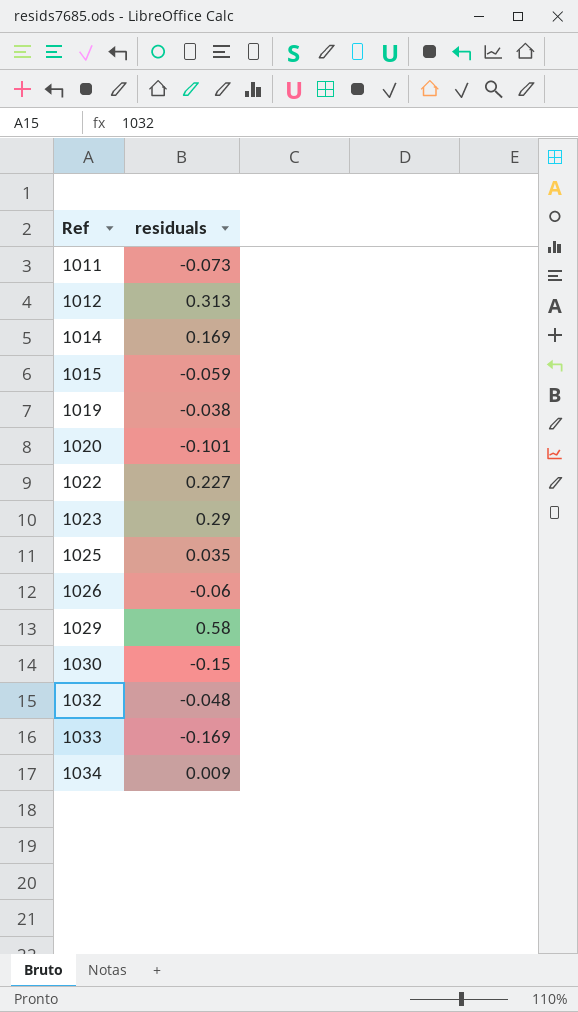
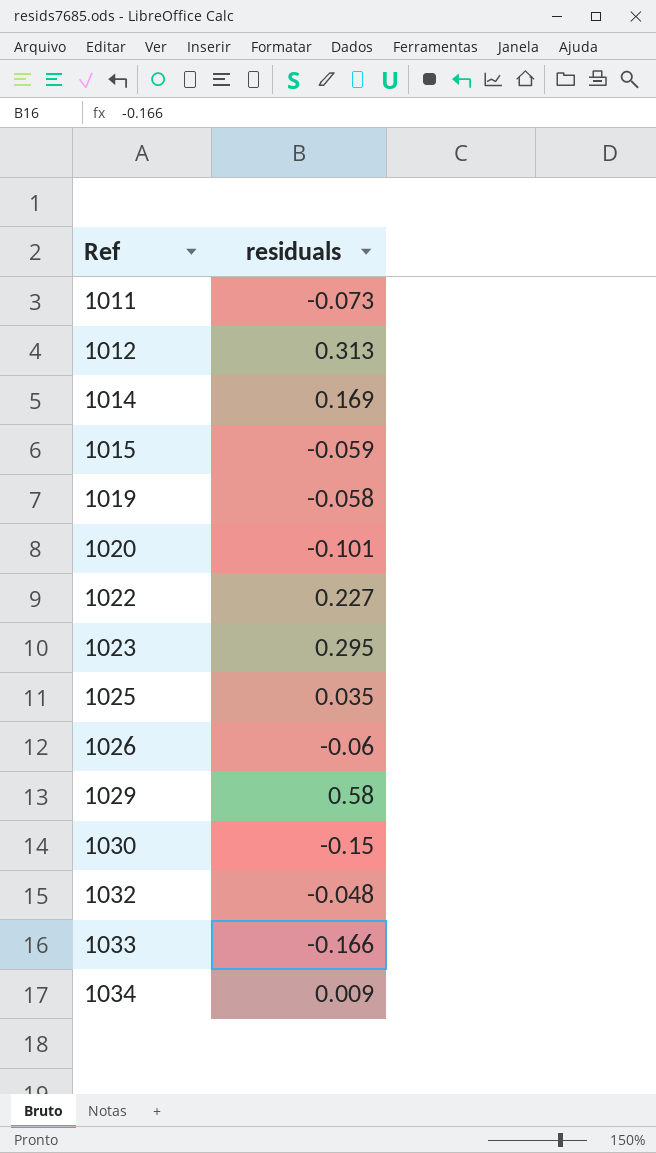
1019 | residuals: -0.038 -> -0.058
1023 | residuals: 0.29 -> 0.295
1033 | residuals: -0.169 -> -0.166

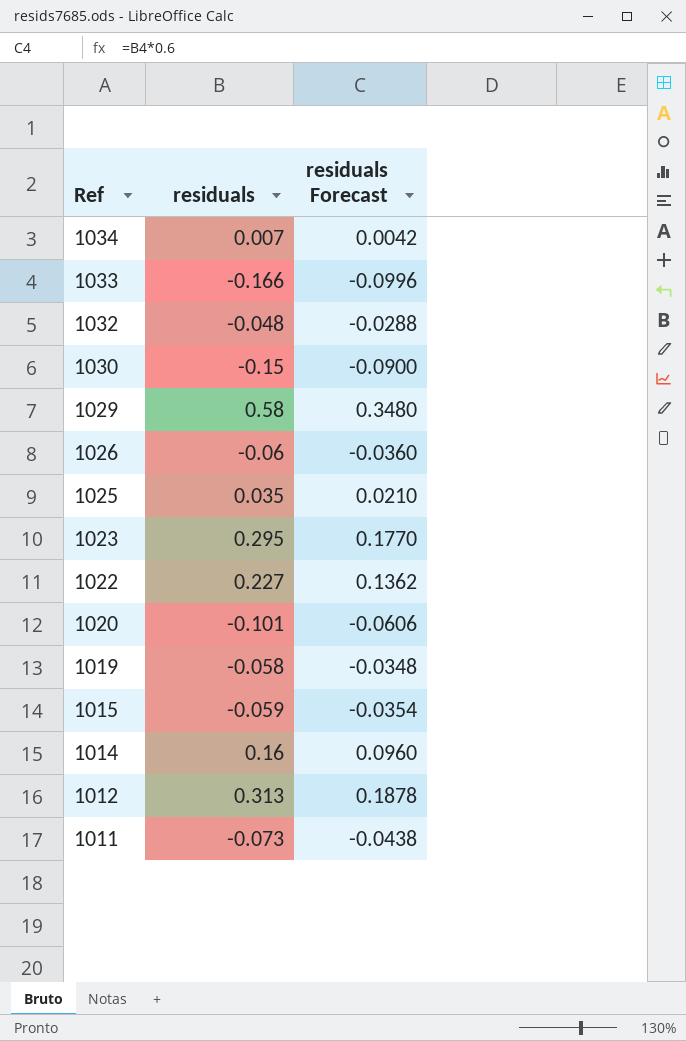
row order: Ref ascending -> Ref descending
column residuals Forecast | formula: none -> [residuals] * 0.6
1034 | residuals: 0.009 -> 0.007
1014 | residuals: 0.169 -> 0.16

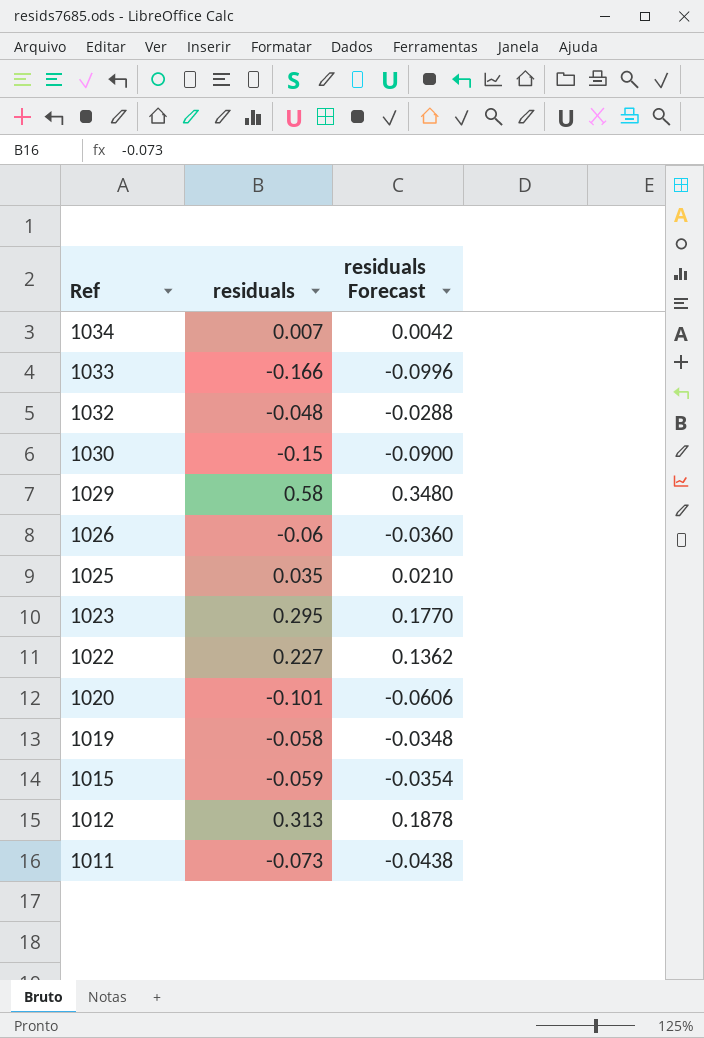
row 1014: 0.16 | 0.0960 -> none

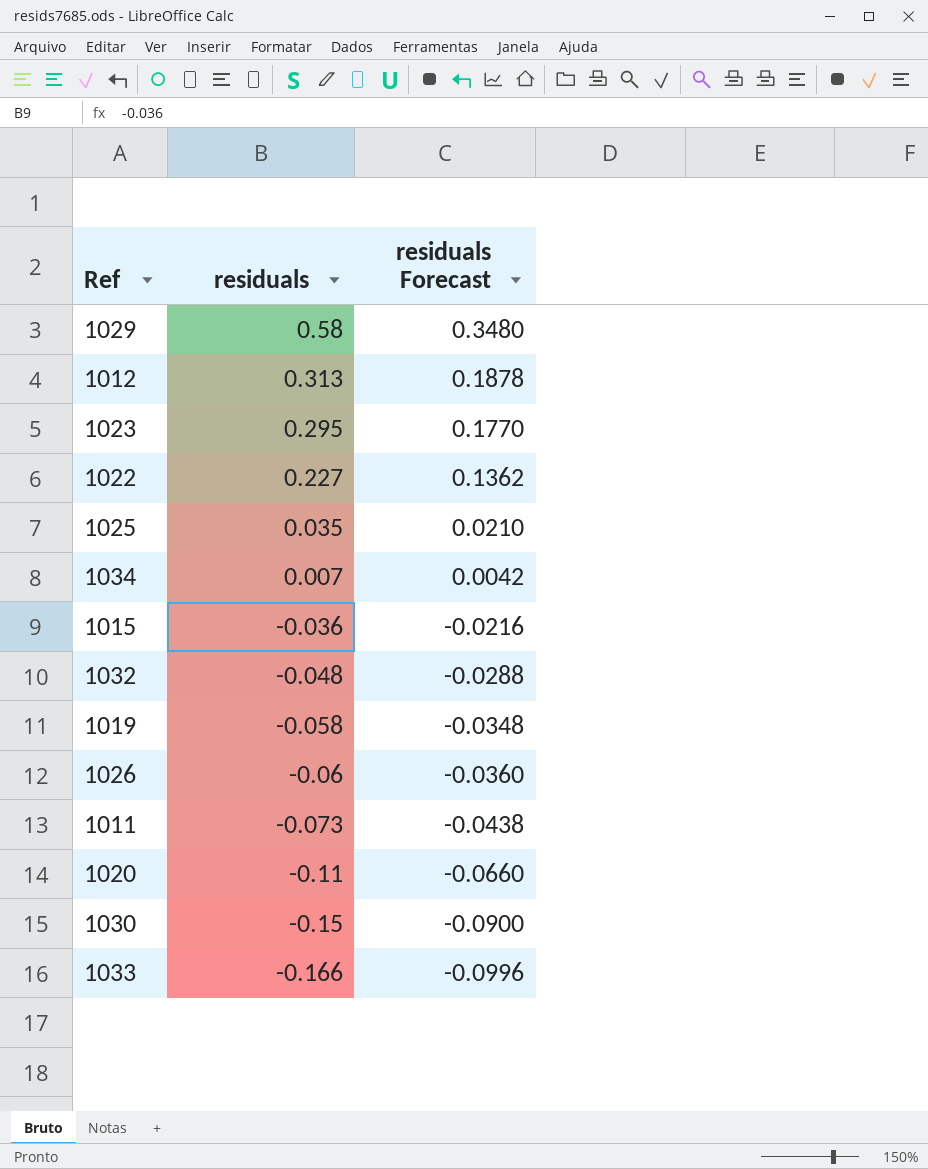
row order: Ref descending -> residuals descending
1015 | residuals: -0.059 -> -0.036
1015 | residuals Forecast: -0.0354 -> -0.0216
1020 | residuals: -0.101 -> -0.11
1020 | residuals Forecast: -0.0606 -> -0.0660

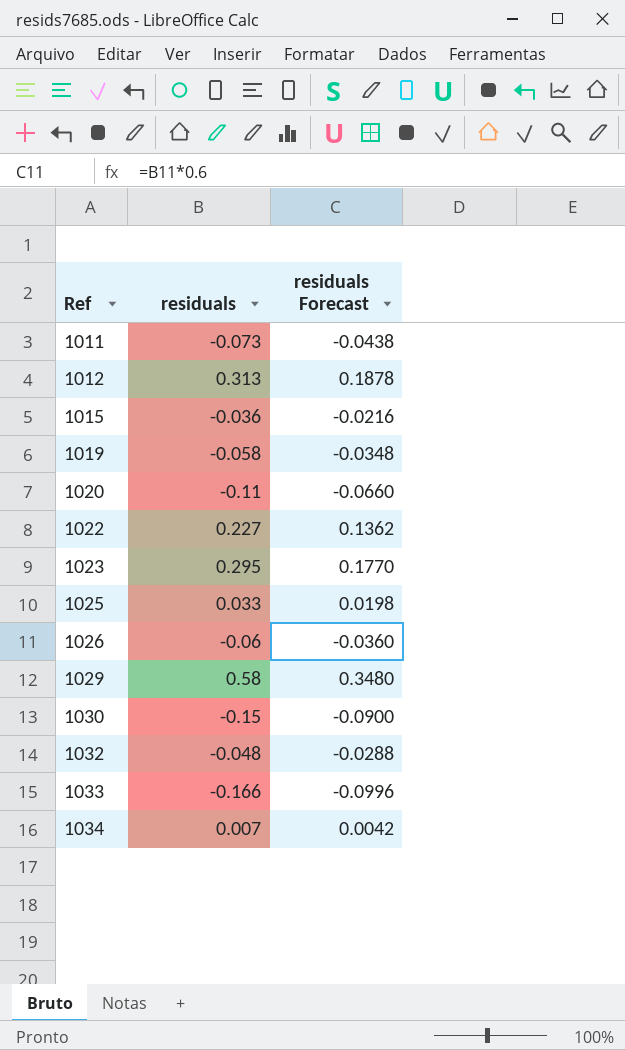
row order: residuals descending -> Ref ascending
1025 | residuals: 0.035 -> 0.033
1025 | residuals Forecast: 0.0210 -> 0.0198

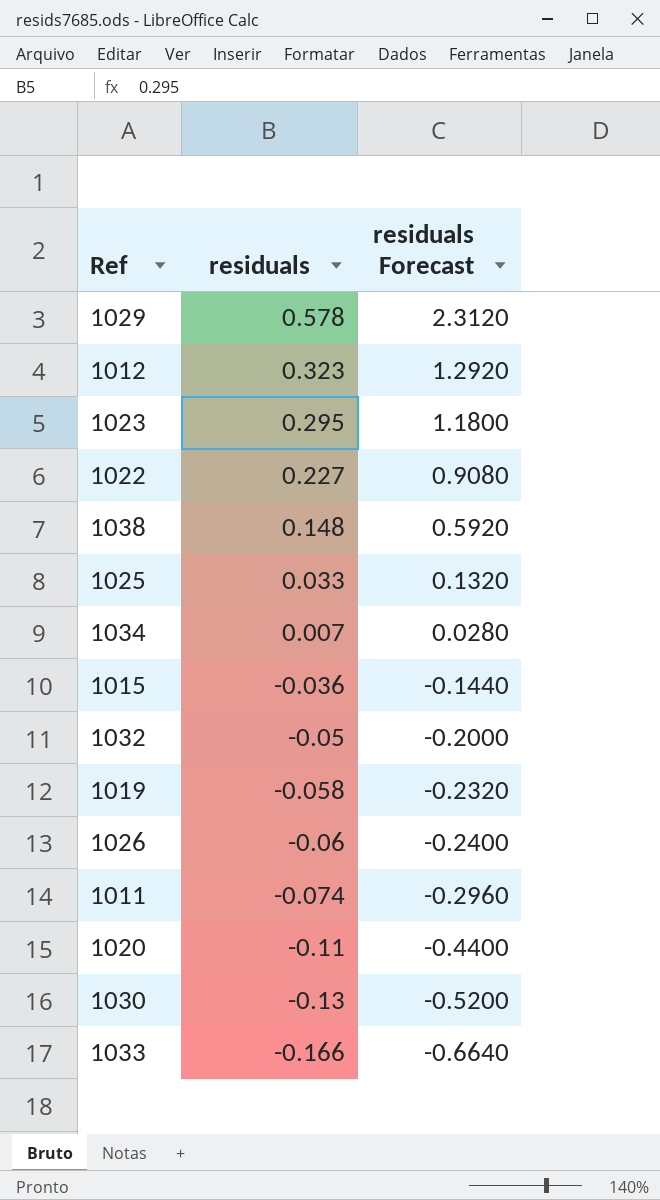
row order: Ref ascending -> residuals descending
column residuals Forecast | formula: [residuals] * 0.6 -> [residuals] * 4
1029 | residuals: 0.58 -> 0.578
1012 | residuals: 0.313 -> 0.323
row 1038: none -> 0.148 | 0.5920
1032 | residuals: -0.048 -> -0.05
1011 | residuals: -0.073 -> -0.074
1030 | residuals: -0.15 -> -0.13

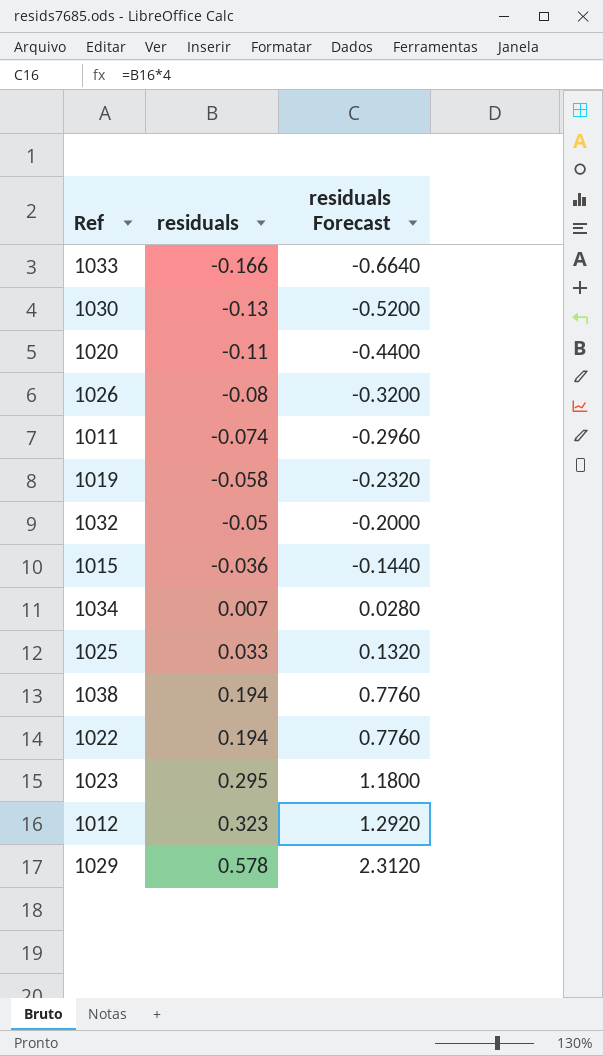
row order: residuals descending -> residuals ascending
1026 | residuals: -0.06 -> -0.08
1026 | residuals Forecast: -0.2400 -> -0.3200
1038 | residuals: 0.148 -> 0.194
1038 | residuals Forecast: 0.5920 -> 0.7760
1022 | residuals: 0.227 -> 0.194
1022 | residuals Forecast: 0.9080 -> 0.7760

